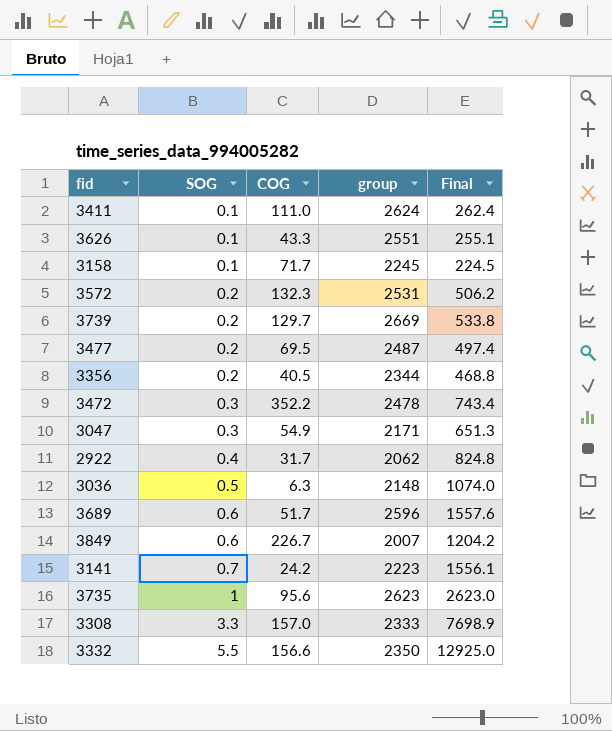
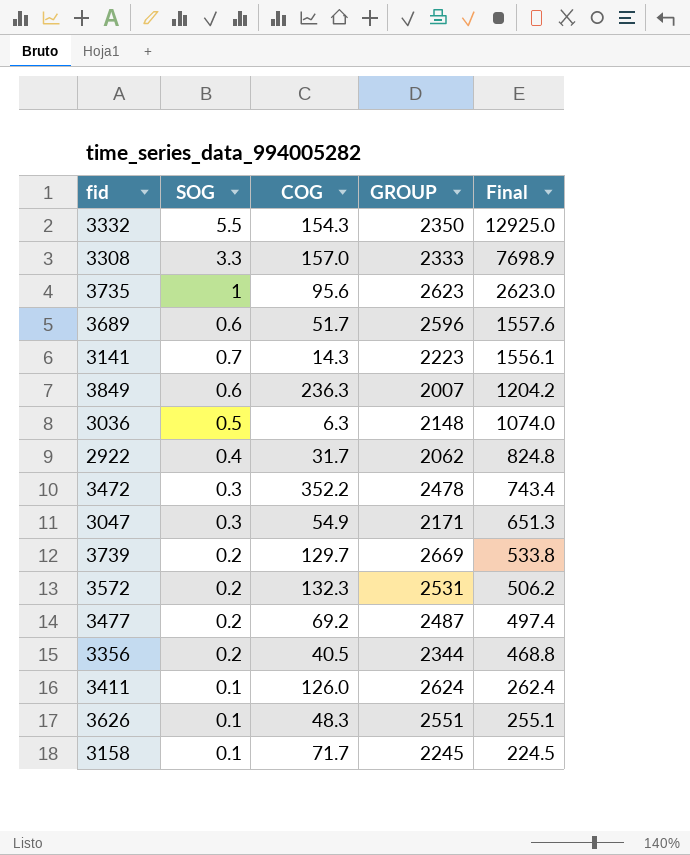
row order: SOG ascending -> Final descending
column name: group -> GROUP
3332 | COG: 156.6 -> 154.3
3141 | COG: 24.2 -> 14.3
3849 | COG: 226.7 -> 236.3
3477 | COG: 69.5 -> 69.2
3411 | COG: 111.0 -> 126.0
3626 | COG: 43.3 -> 48.3

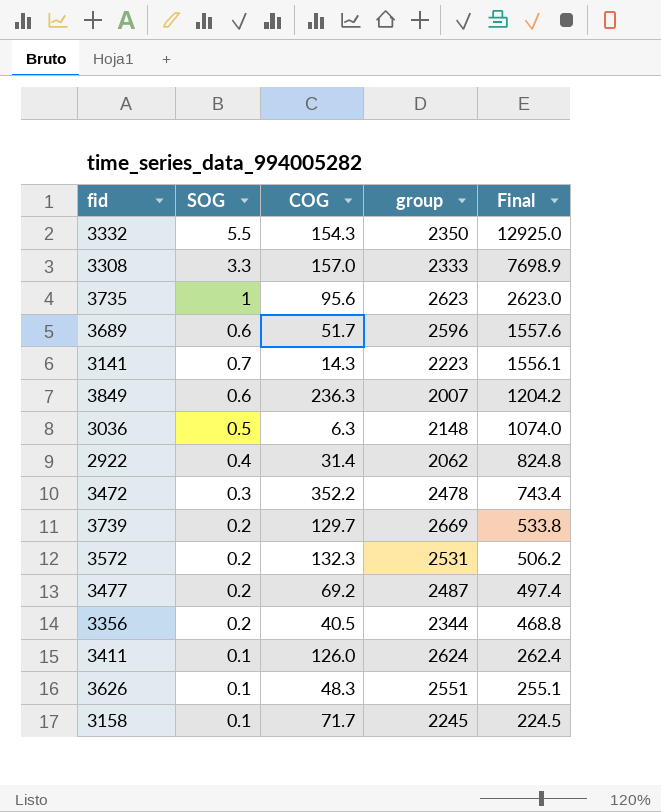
column name: GROUP -> group
row 3047: 0.3 | 54.9 | 2171 | 651.3 -> none
2922 | COG: 31.7 -> 31.4

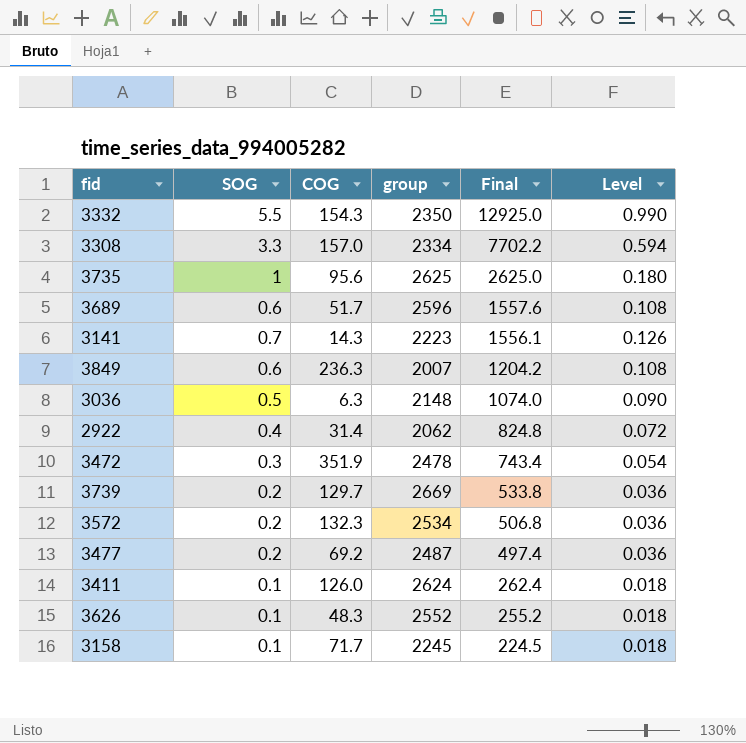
column Level | formula: none -> [SOG] * 0.18
row 3356: 0.2 | 40.5 | 2344 | 468.8 -> none
3308 | group: 2333 -> 2334
3308 | Final: 7698.9 -> 7702.2
3735 | group: 2623 -> 2625
3735 | Final: 2623.0 -> 2625.0
3472 | COG: 352.2 -> 351.9
3572 | group: 2531 -> 2534
3572 | Final: 506.2 -> 506.8
3626 | group: 2551 -> 2552
3626 | Final: 255.1 -> 255.2

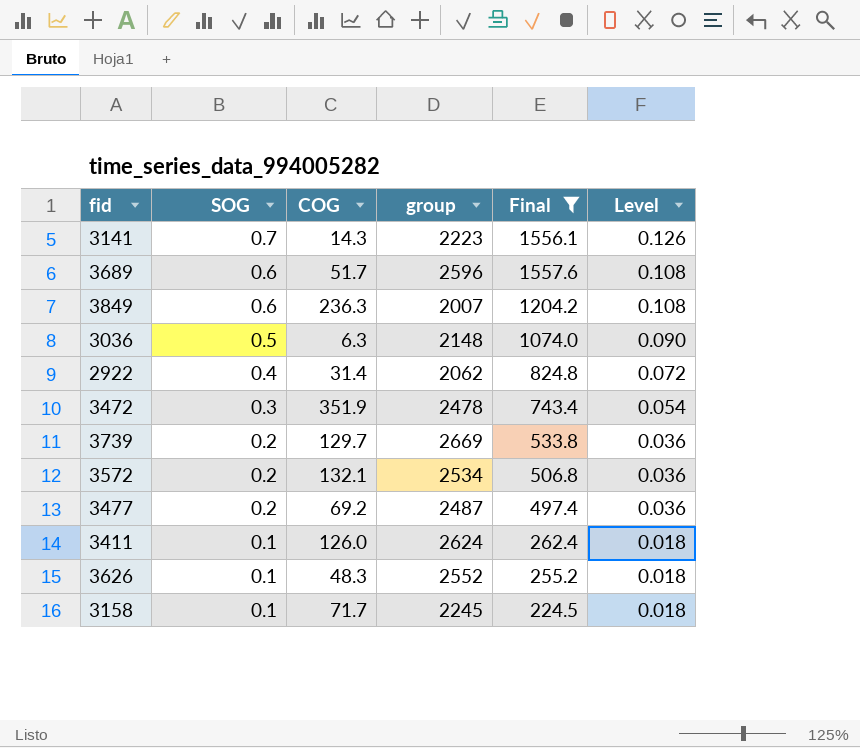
filter: none -> Final <= 1557.6
row order: Final descending -> SOG descending
3572 | COG: 132.3 -> 132.1

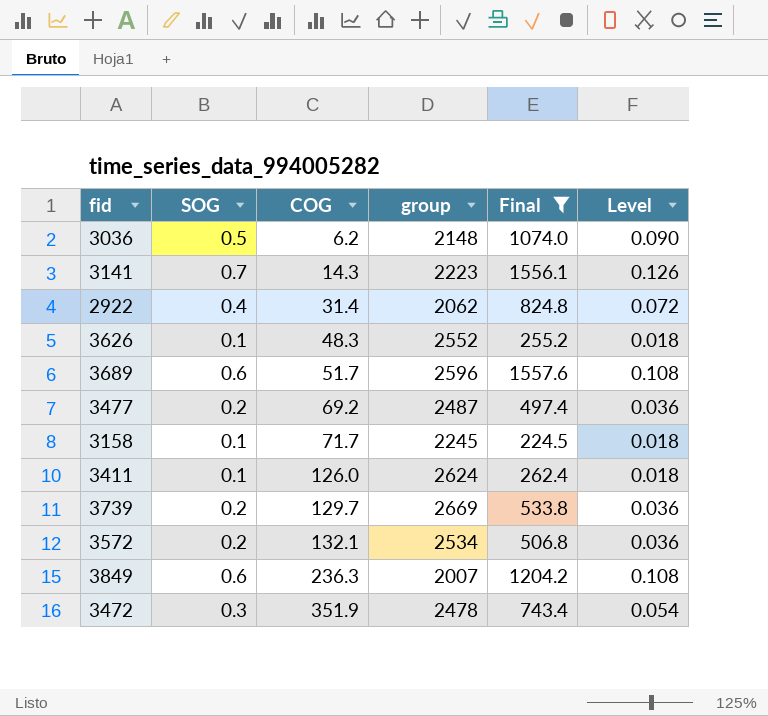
row order: SOG descending -> COG ascending
3036 | COG: 6.3 -> 6.2

